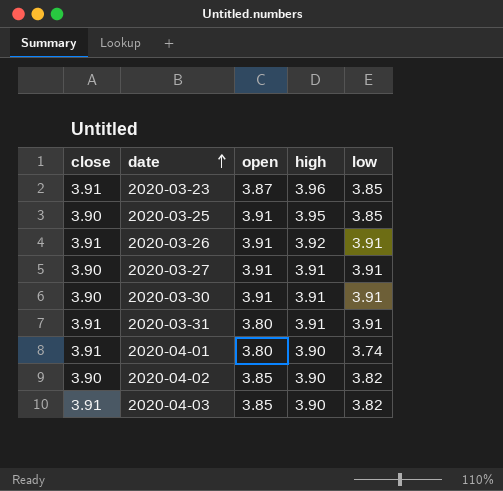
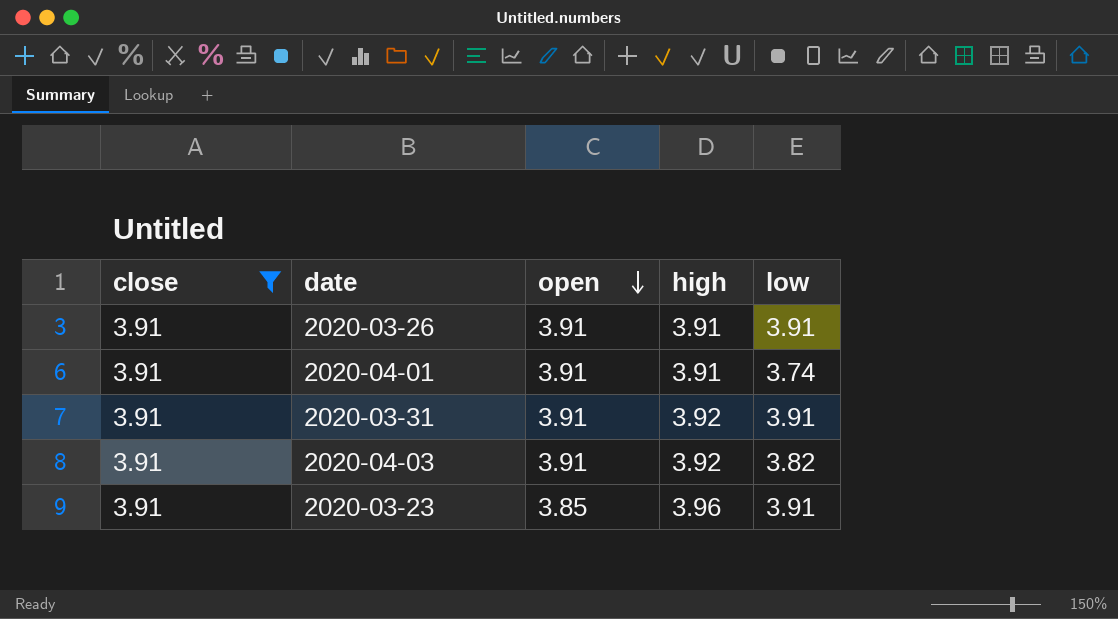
filter: none -> close = 3.91
row order: date ascending -> open descending
2020-03-26 | high: 3.92 -> 3.91
2020-04-01 | open: 3.80 -> 3.91
2020-04-01 | high: 3.90 -> 3.91
2020-03-31 | open: 3.80 -> 3.91
2020-03-31 | high: 3.91 -> 3.92
2020-04-03 | open: 3.85 -> 3.91
2020-04-03 | high: 3.90 -> 3.92
2020-03-23 | open: 3.87 -> 3.85
2020-03-23 | low: 3.85 -> 3.91

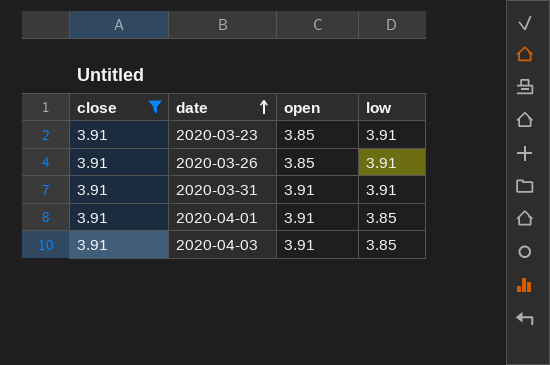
row order: open descending -> date ascending
column high | position: 4 -> none
2020-03-26 | open: 3.91 -> 3.85
2020-04-01 | low: 3.74 -> 3.85
2020-04-03 | low: 3.82 -> 3.85

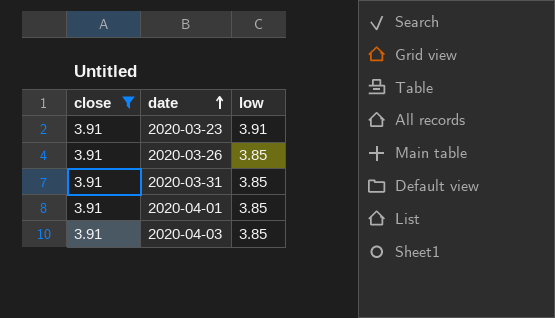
column open | position: 3 -> none
2020-03-26 | low: 3.91 -> 3.85
2020-03-31 | low: 3.91 -> 3.85

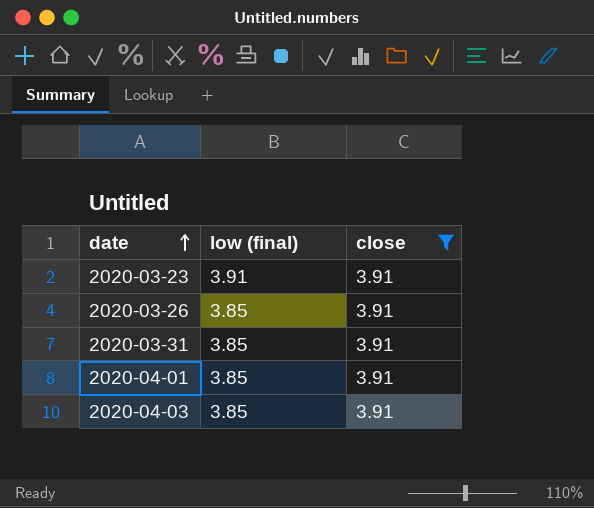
column name: low -> low (final)
column close | position: 1 -> 3

